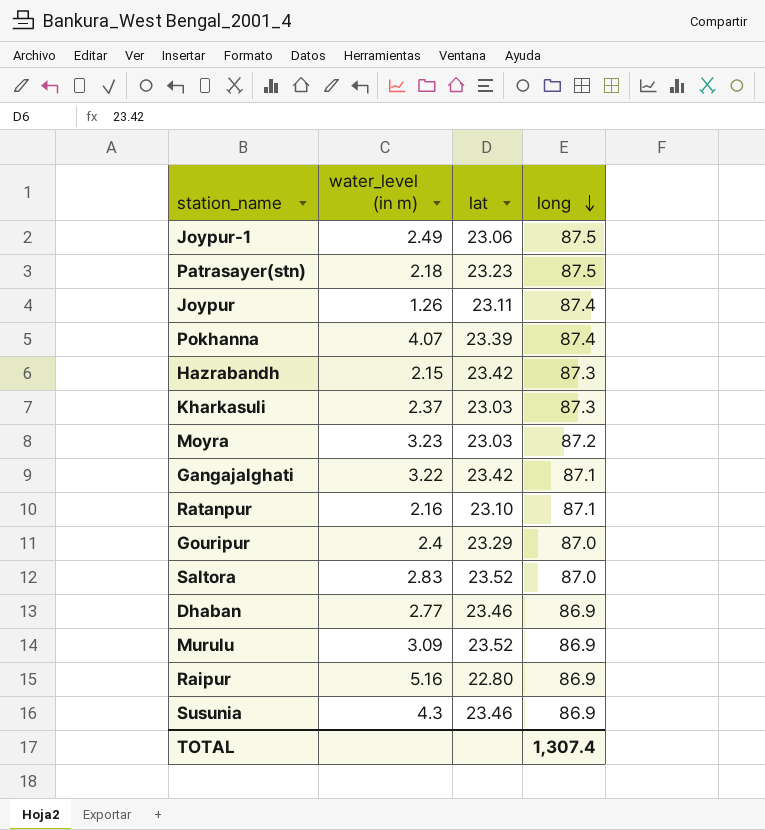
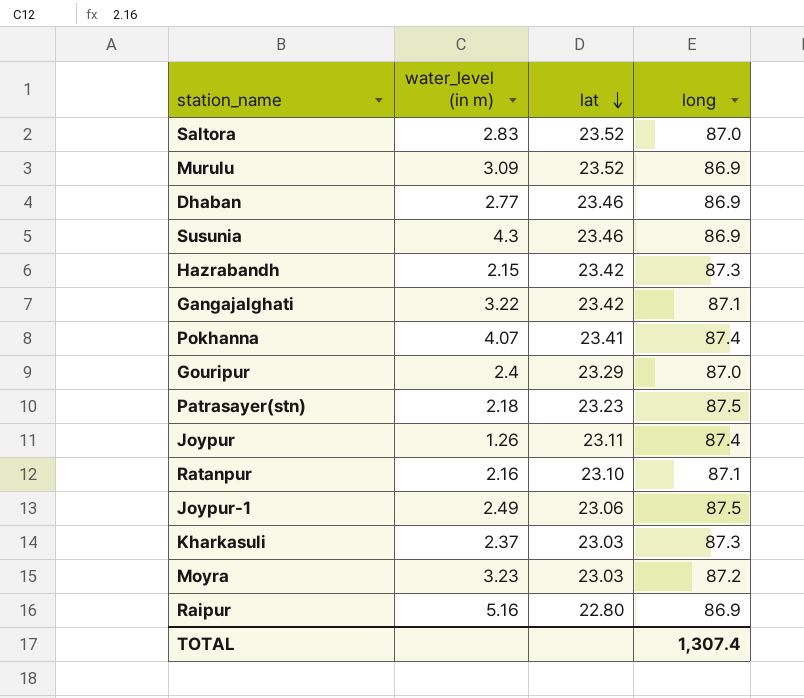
row order: long descending -> lat descending
Pokhanna | lat: 23.39 -> 23.41

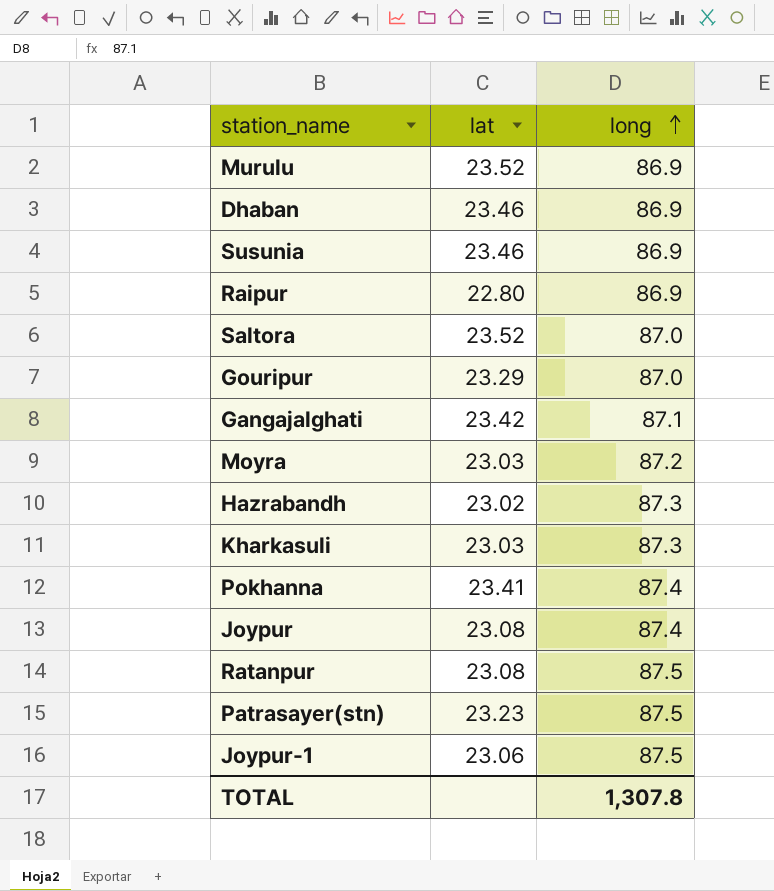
row order: lat descending -> long ascending
column water_level (in m) | position: 2 -> none
Hazrabandh | lat: 23.42 -> 23.02
Joypur | lat: 23.11 -> 23.08
Ratanpur | lat: 23.10 -> 23.08
Ratanpur | long: 87.1 -> 87.5
TOTAL | long: 1,307.4 -> 1,307.8

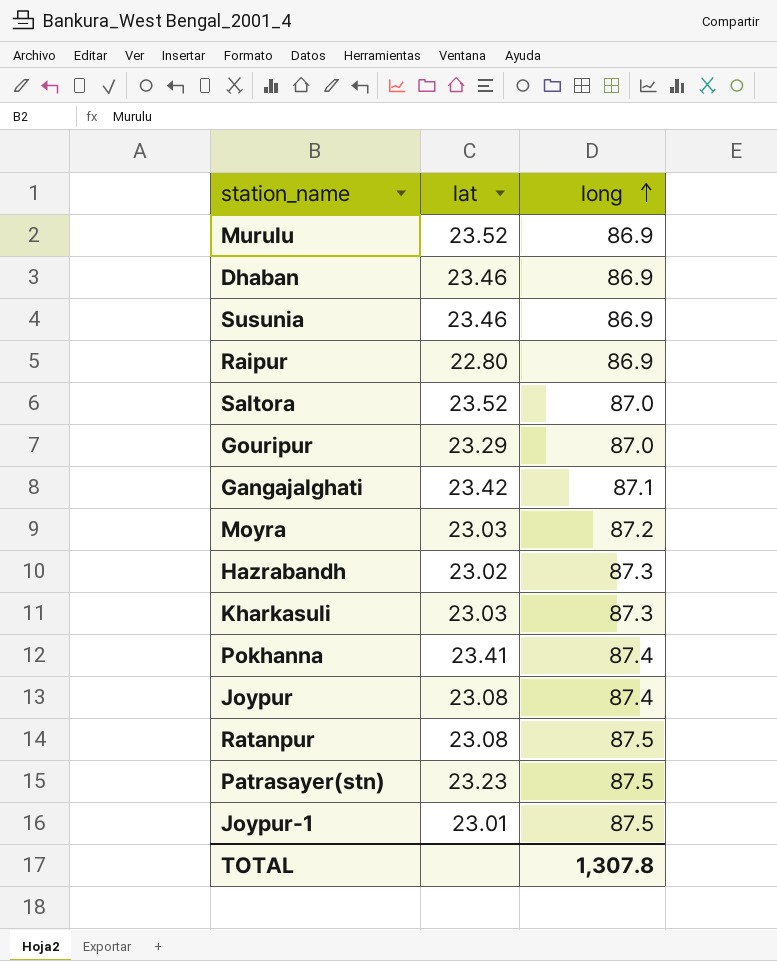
Joypur-1 | lat: 23.06 -> 23.01

